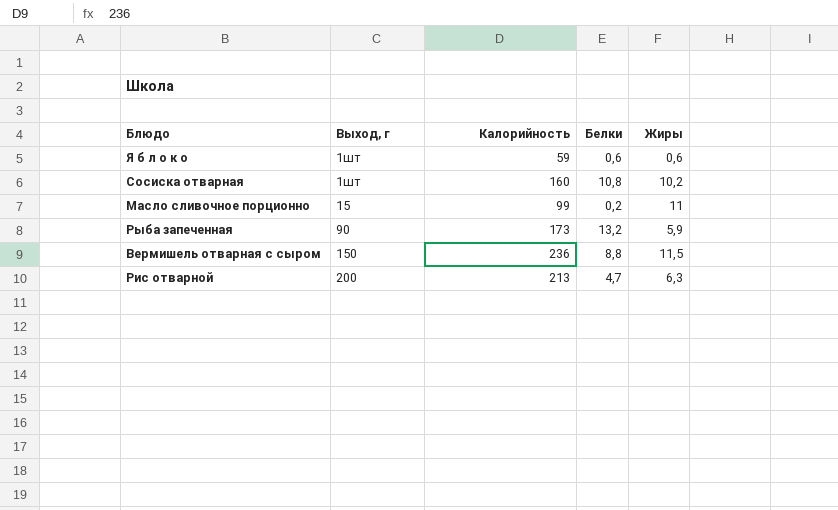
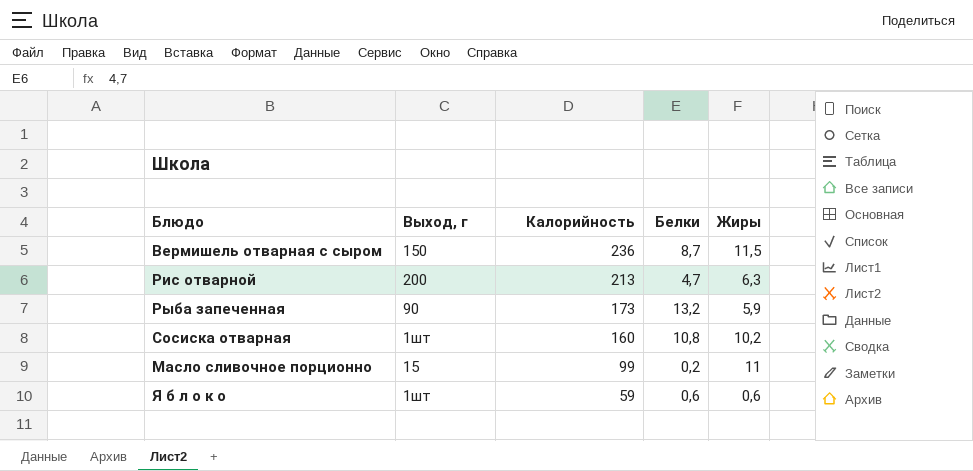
row order: Выход, г ascending -> Калорийность descending
Вермишель отварная с сыром | Белки: 8,8 -> 8,7

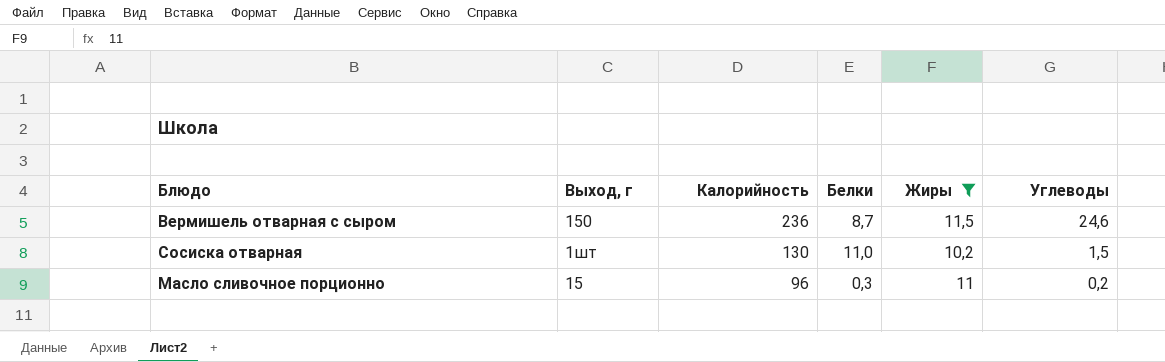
filter: none -> Жиры >= 10,2
column Углеводы | position: none -> 6
Сосиска отварная | Калорийность: 160 -> 130
Сосиска отварная | Белки: 10,8 -> 11,0
Масло сливочное порционно | Калорийность: 99 -> 96
Масло сливочное порционно | Белки: 0,2 -> 0,3

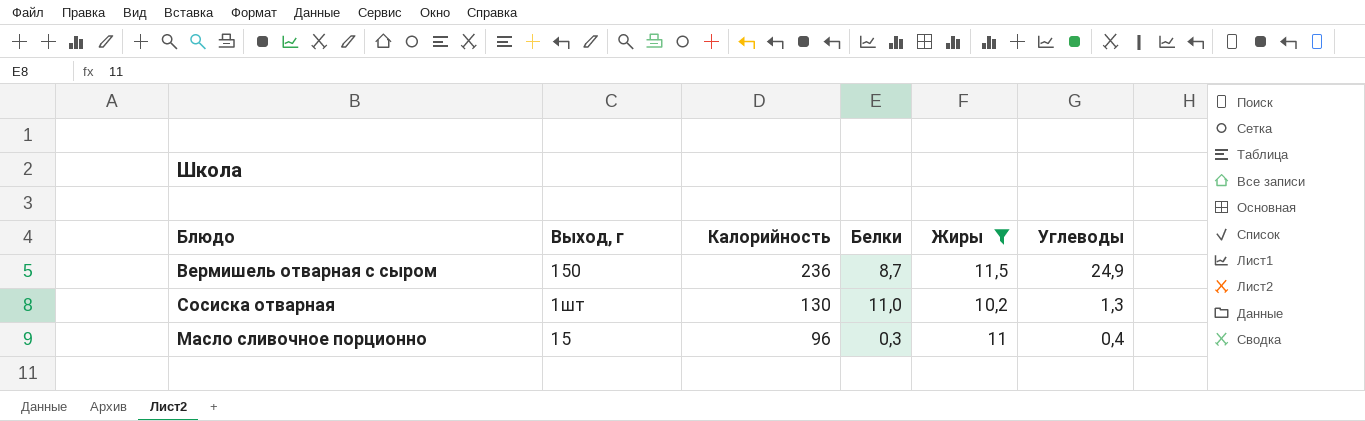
Вермишель отварная с сыром | Углеводы: 24,6 -> 24,9
Сосиска отварная | Углеводы: 1,5 -> 1,3
Масло сливочное порционно | Углеводы: 0,2 -> 0,4

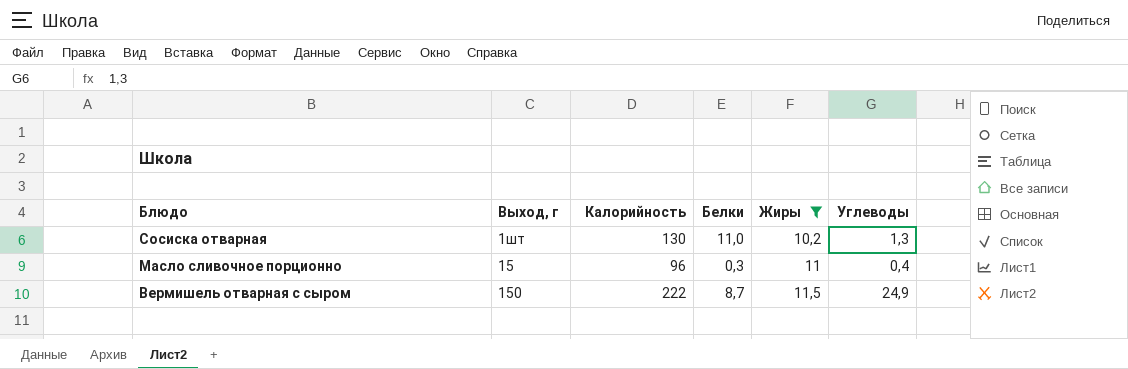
row order: Калорийность descending -> Блюдо descending
Вермишель отварная с сыром | Калорийность: 236 -> 222

